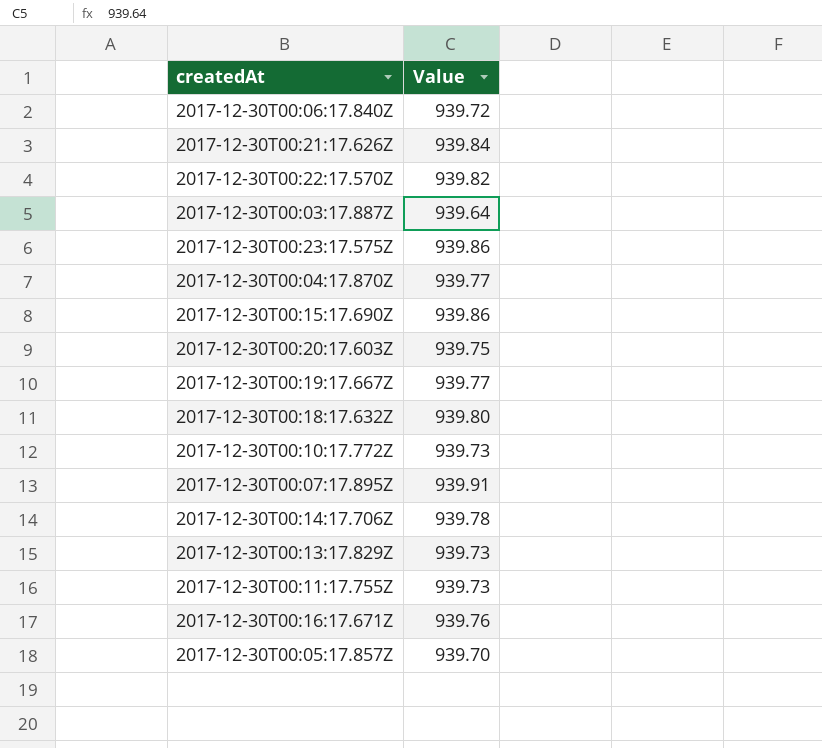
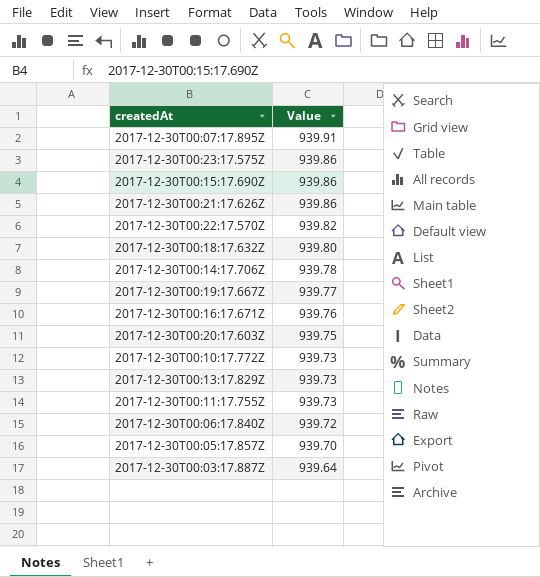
row order: none -> Value descending
row 2017-12-30T00:04:17.870Z: 939.77 -> none
2017-12-30T00:21:17.626Z | Value: 939.84 -> 939.86

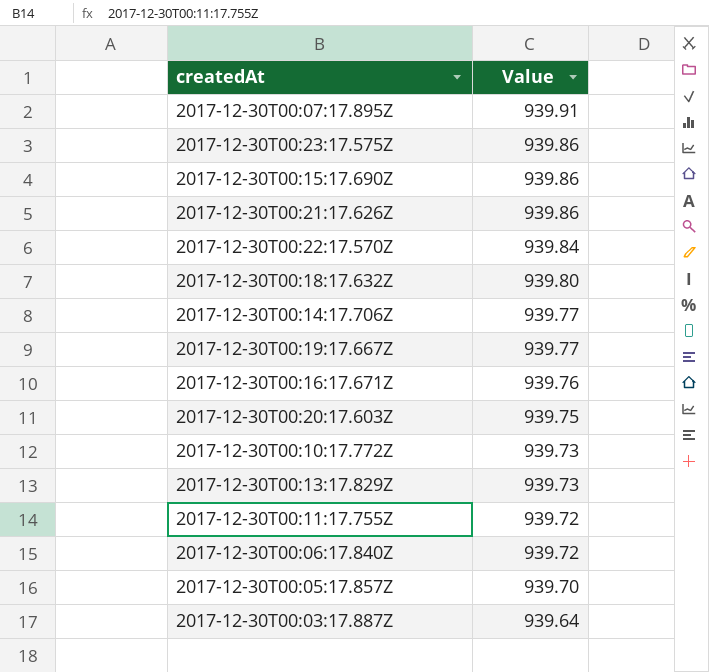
2017-12-30T00:22:17.570Z | Value: 939.82 -> 939.84
2017-12-30T00:14:17.706Z | Value: 939.78 -> 939.77
2017-12-30T00:11:17.755Z | Value: 939.73 -> 939.72

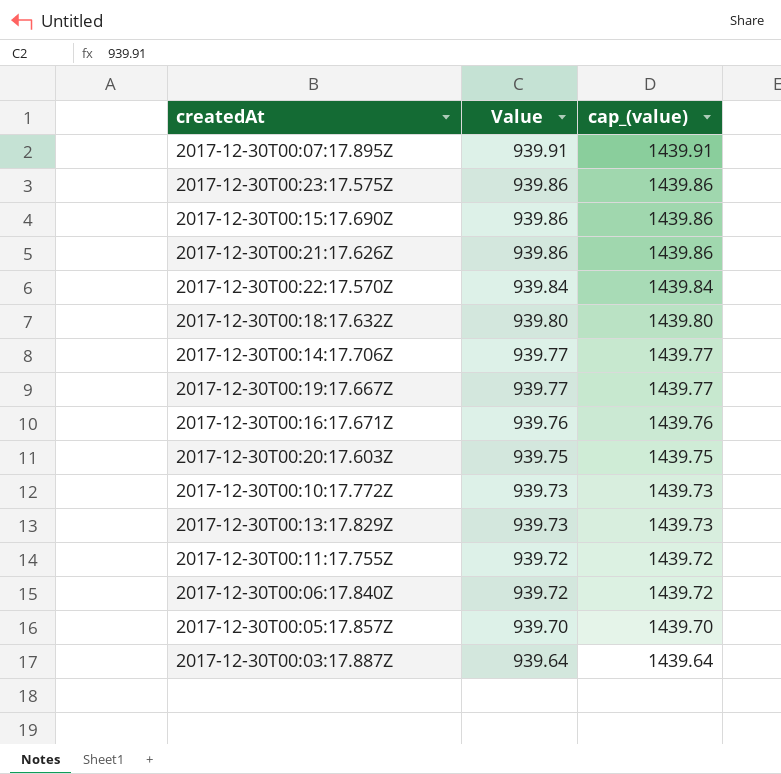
column cap_(value) | formula: none -> [Value] + 500

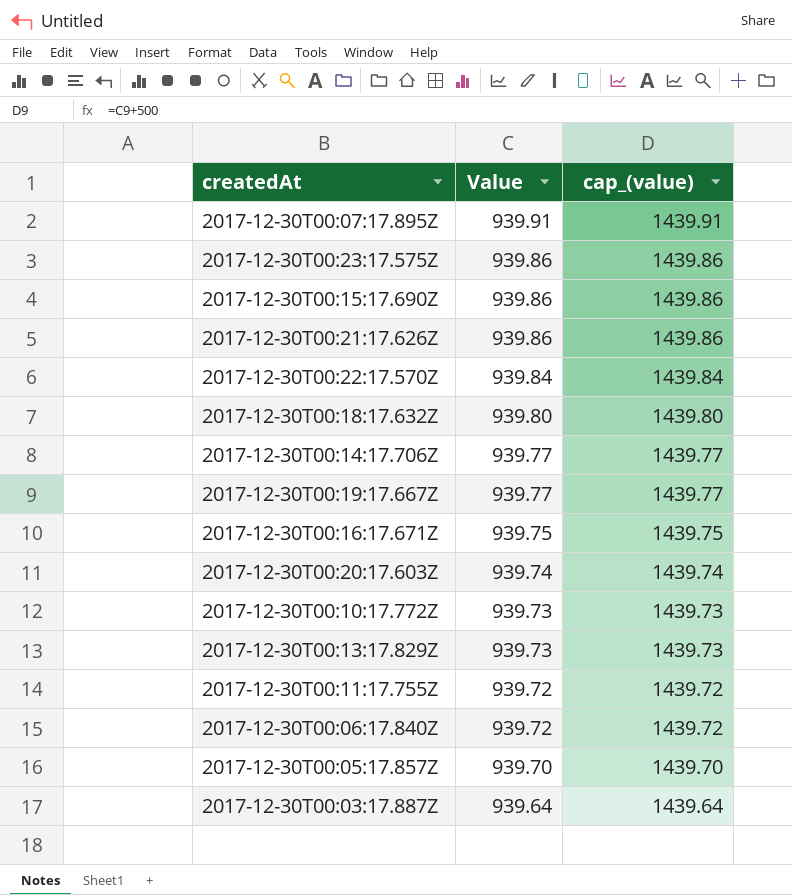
2017-12-30T00:16:17.671Z | Value: 939.76 -> 939.75
2017-12-30T00:16:17.671Z | cap_(value): 1439.76 -> 1439.75
2017-12-30T00:20:17.603Z | Value: 939.75 -> 939.74
2017-12-30T00:20:17.603Z | cap_(value): 1439.75 -> 1439.74

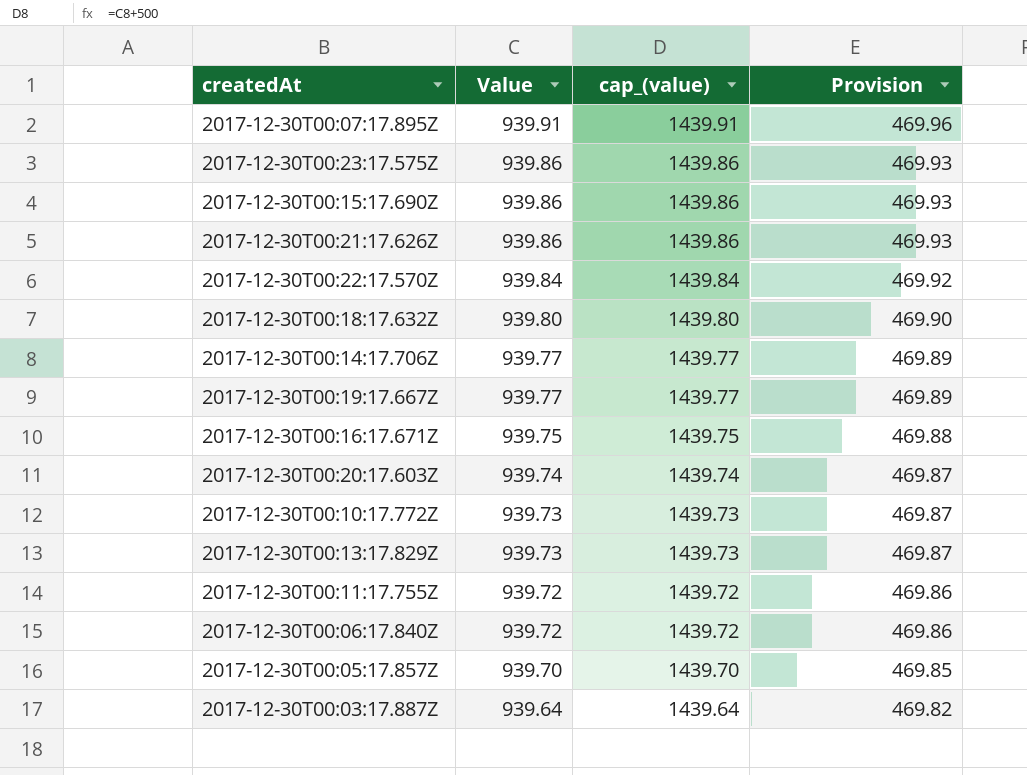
column Provision | formula: none -> [Value] * 0.5

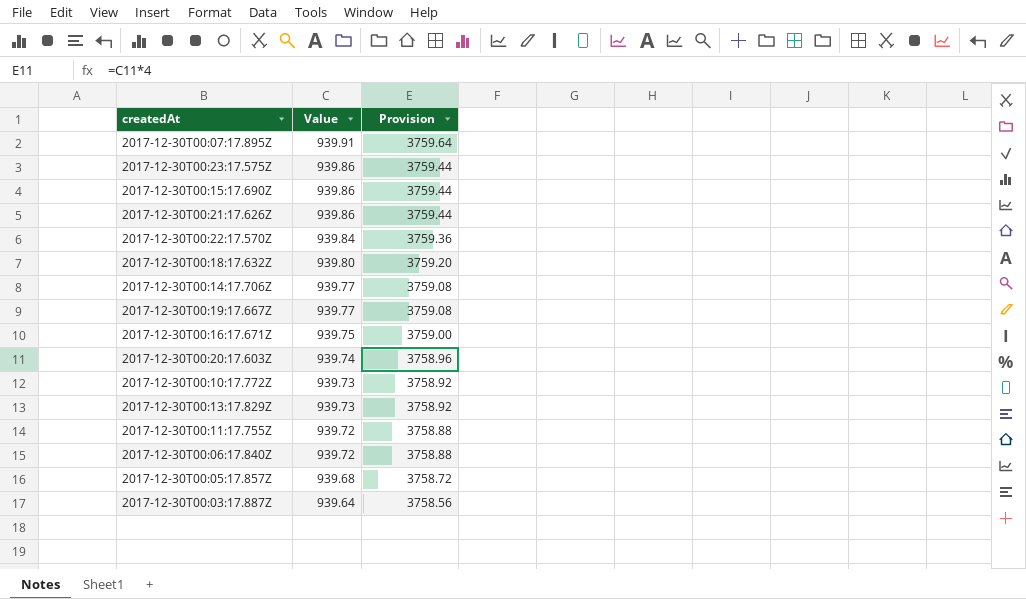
column cap_(value) | formula: [Value] + 500 -> none
column Provision | formula: [Value] * 0.5 -> [Value] * 4
2017-12-30T00:05:17.857Z | Value: 939.70 -> 939.68

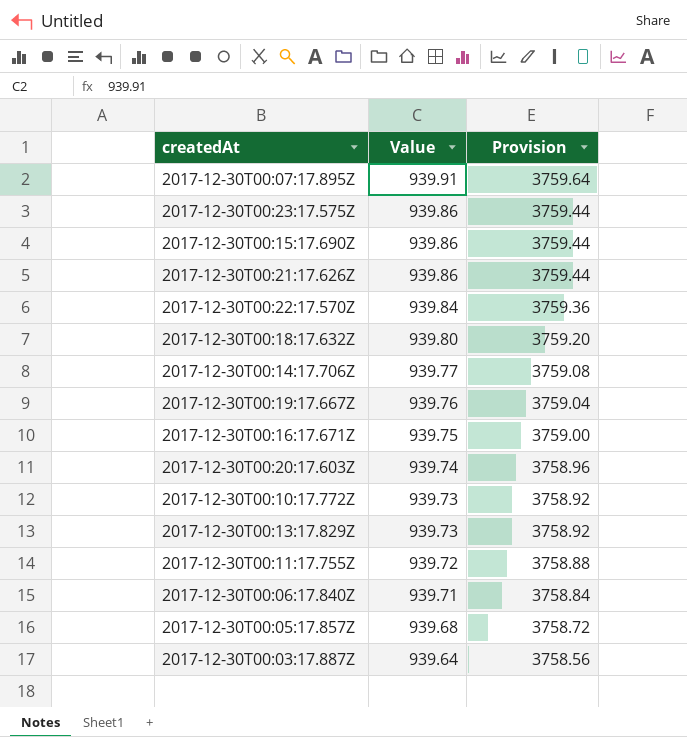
2017-12-30T00:19:17.667Z | Value: 939.77 -> 939.76
2017-12-30T00:19:17.667Z | Provision: 3759.08 -> 3759.04
2017-12-30T00:06:17.840Z | Value: 939.72 -> 939.71
2017-12-30T00:06:17.840Z | Provision: 3758.88 -> 3758.84

